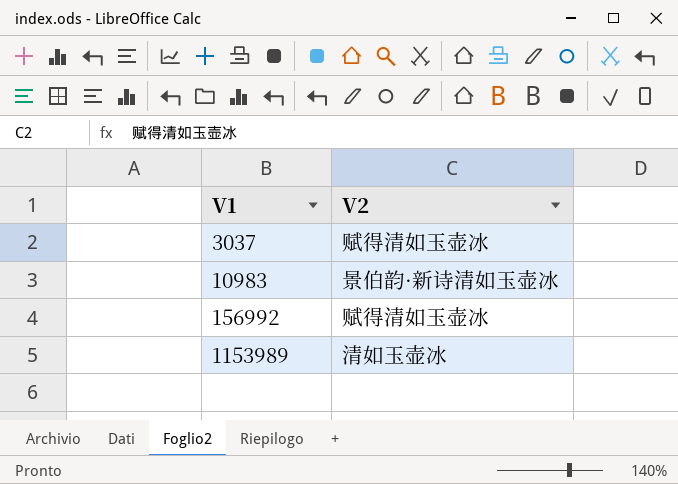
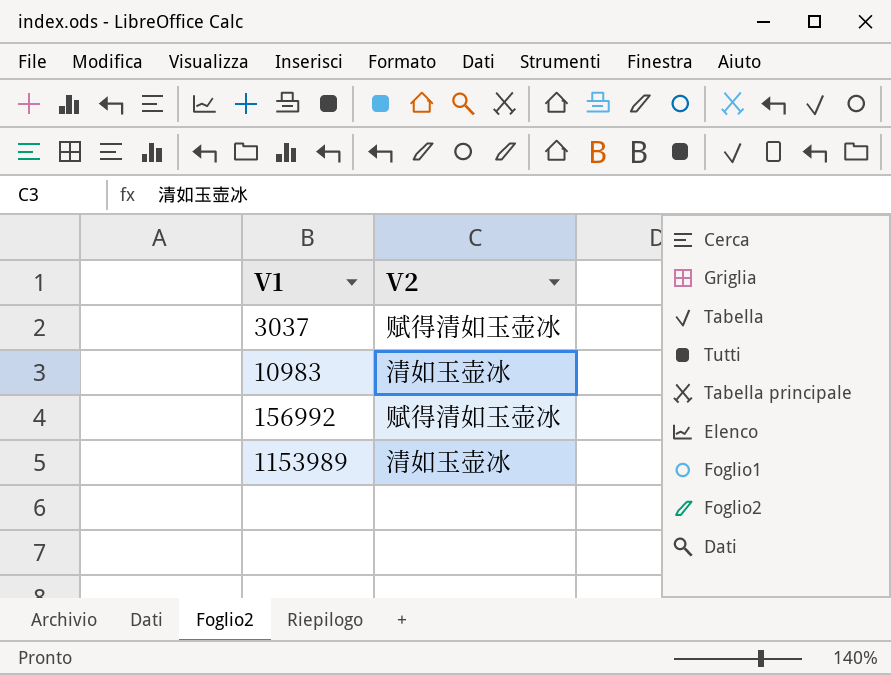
10983 | V2: 景伯韵·新诗清如玉壶冰 -> 清如玉壶冰

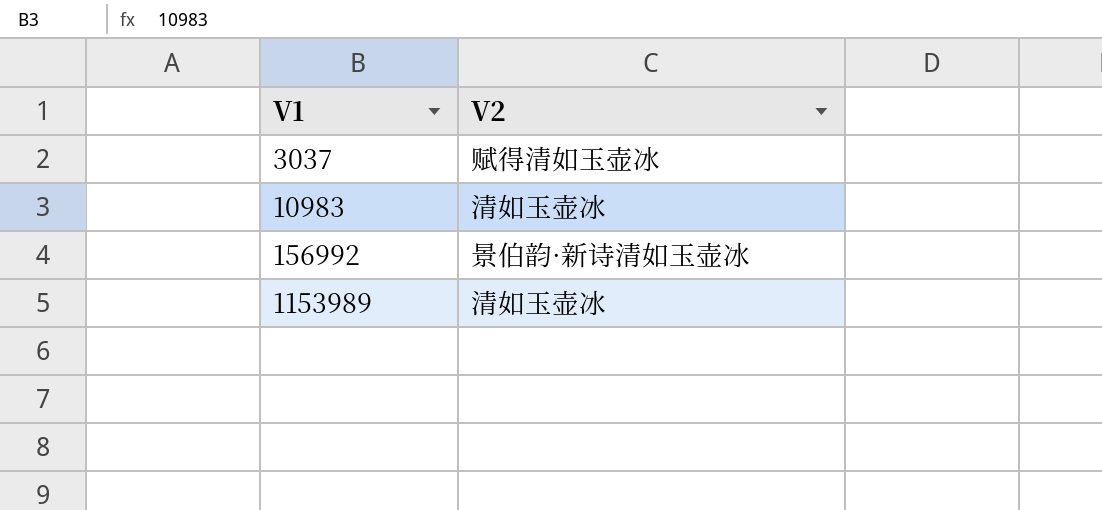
156992 | V2: 赋得清如玉壶冰 -> 景伯韵·新诗清如玉壶冰

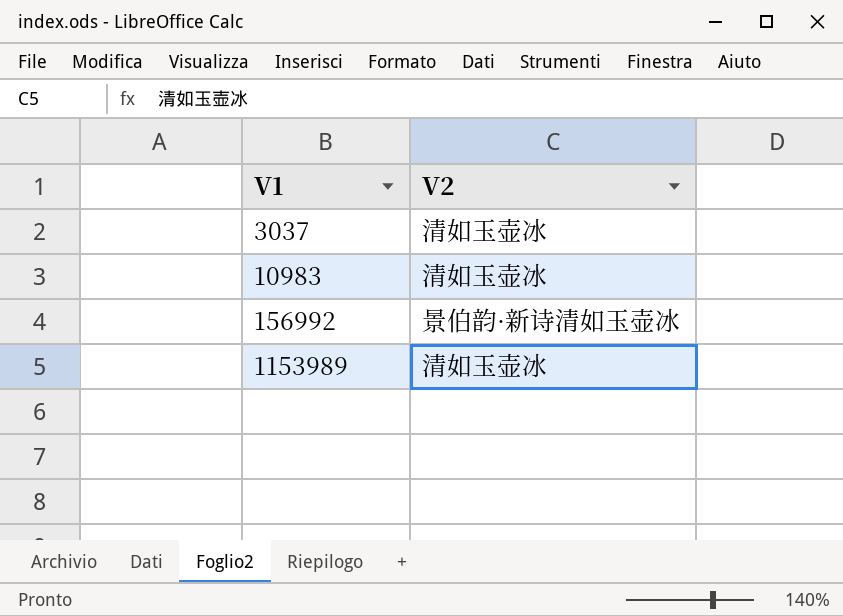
3037 | V2: 赋得清如玉壶冰 -> 清如玉壶冰

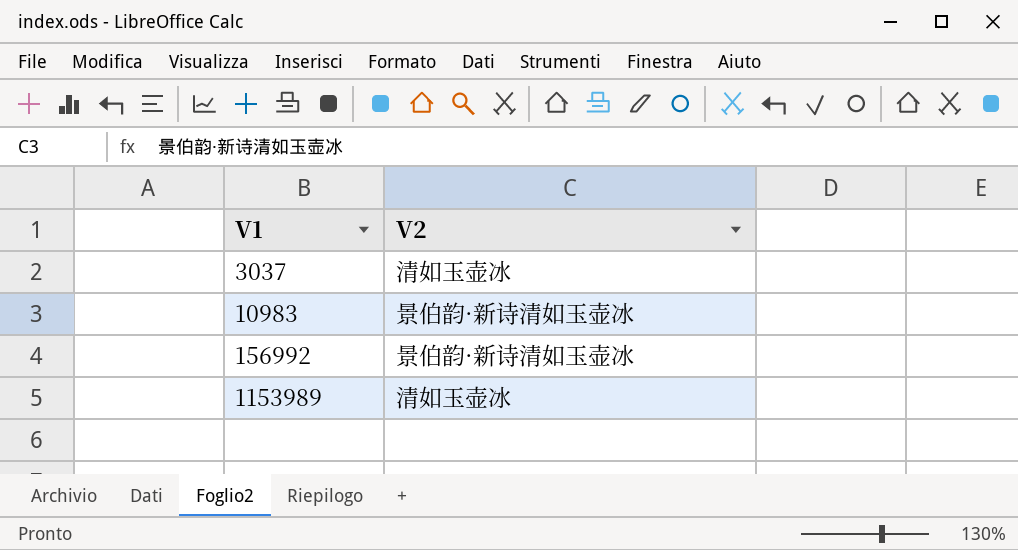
10983 | V2: 清如玉壶冰 -> 景伯韵·新诗清如玉壶冰

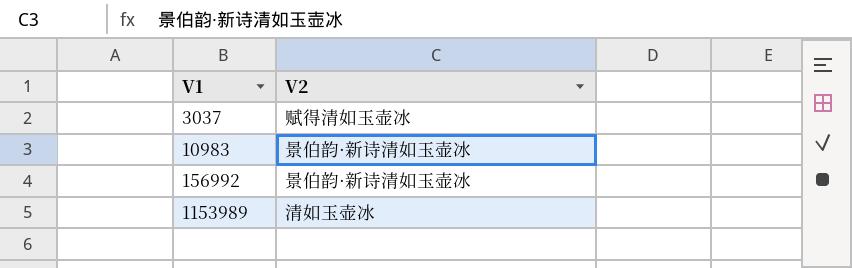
3037 | V2: 清如玉壶冰 -> 赋得清如玉壶冰

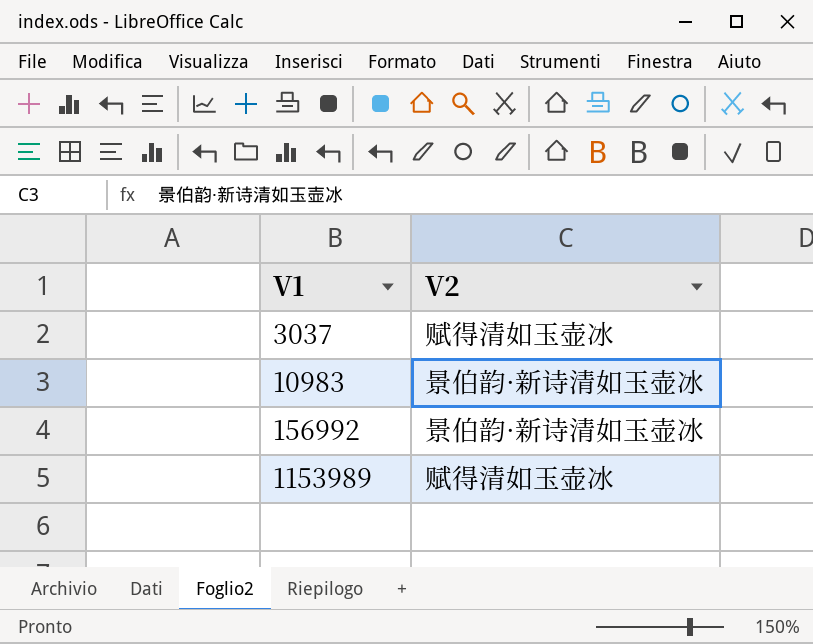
1153989 | V2: 清如玉壶冰 -> 赋得清如玉壶冰

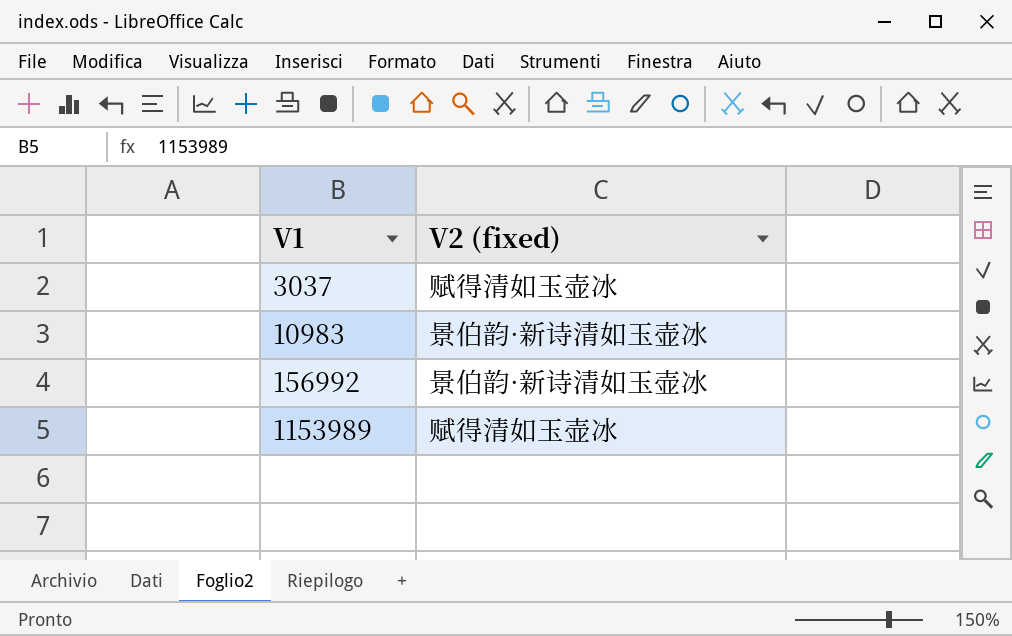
column name: V2 -> V2 (fixed)

